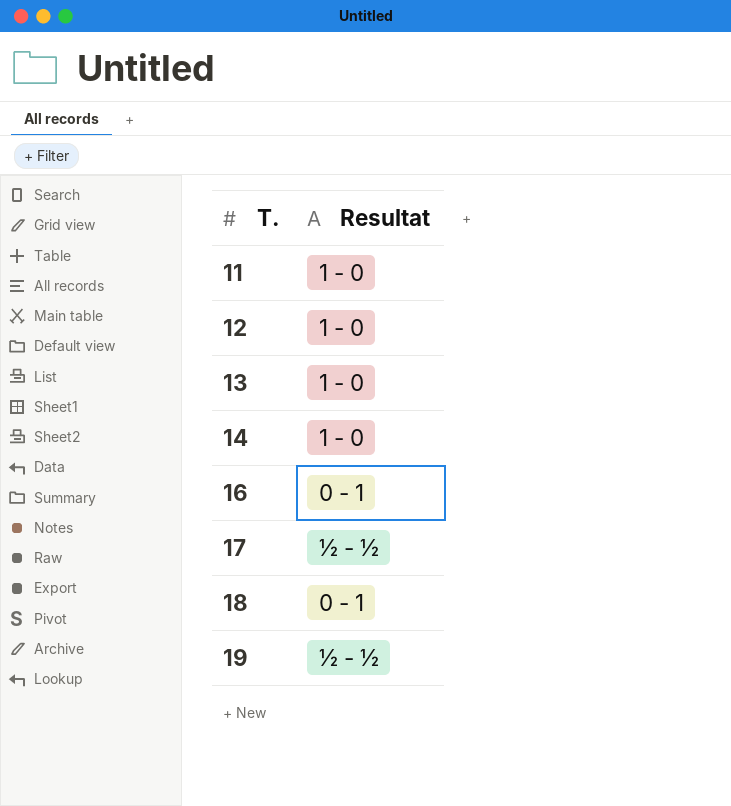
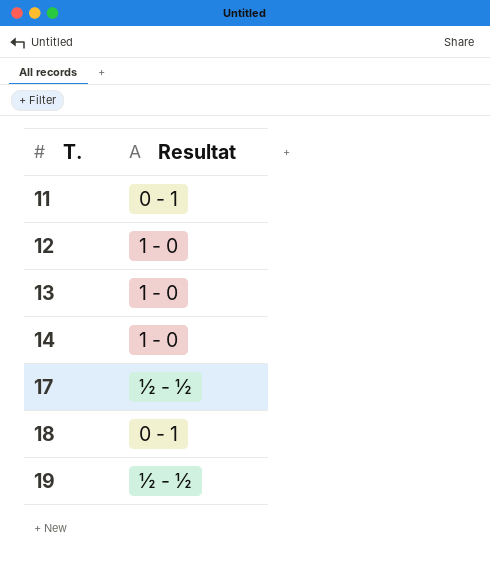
row 16: 0 - 1 -> none
11 | Resultat: 1 - 0 -> 0 - 1

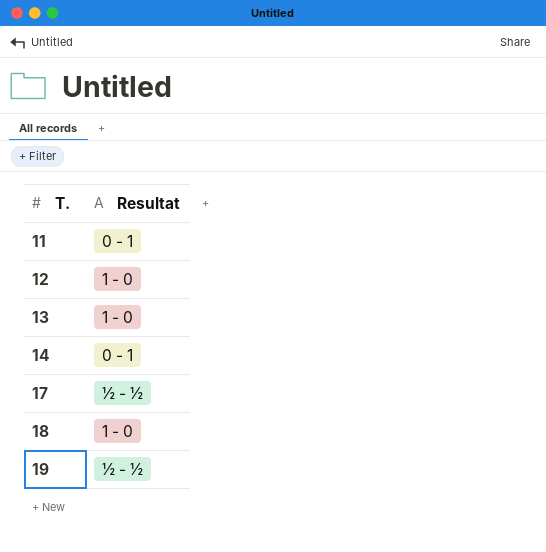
14 | Resultat: 1 - 0 -> 0 - 1
18 | Resultat: 0 - 1 -> 1 - 0

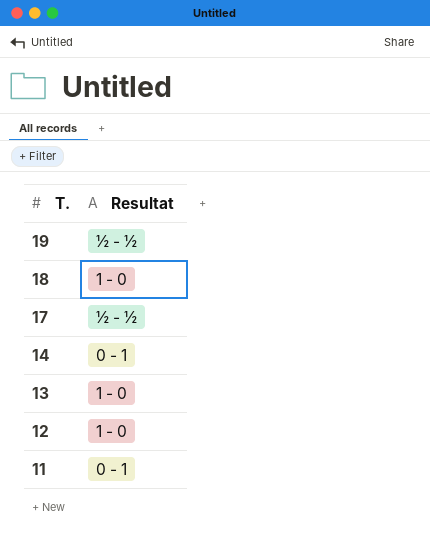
row order: T. ascending -> T. descending

